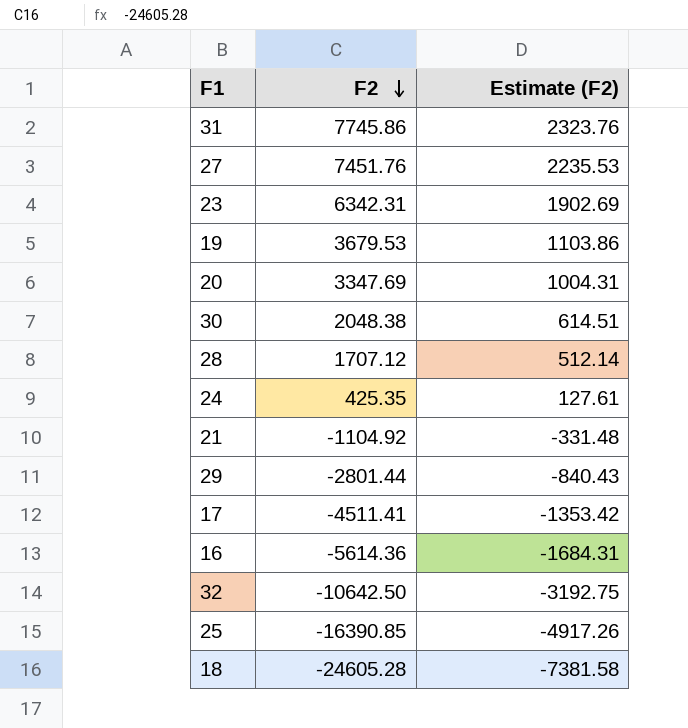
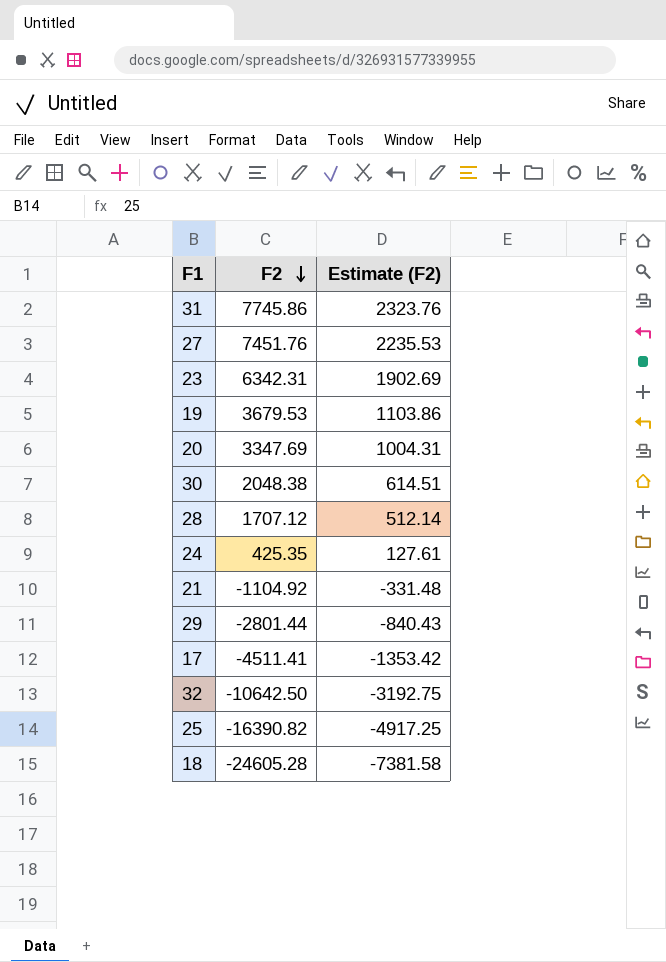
row 16: -5614.36 | -1684.31 -> none
25 | F2: -16390.85 -> -16390.82
25 | Estimate (F2): -4917.26 -> -4917.25

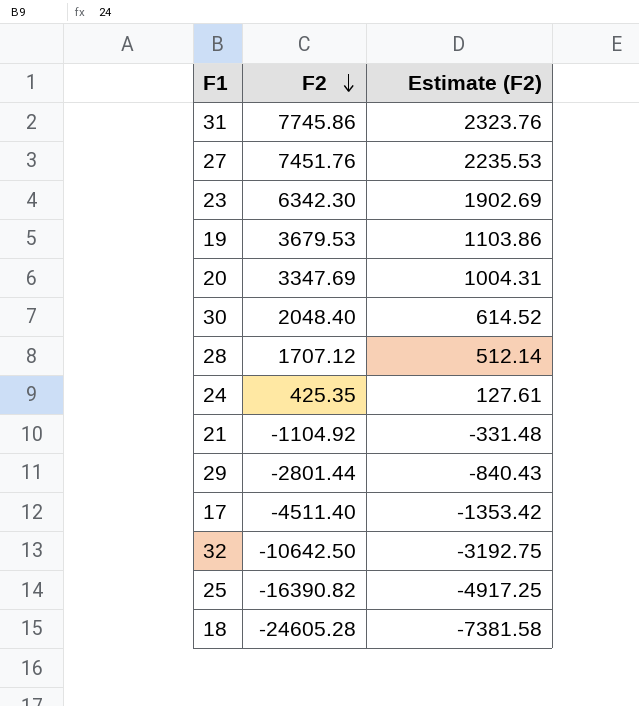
23 | F2: 6342.31 -> 6342.30
30 | F2: 2048.38 -> 2048.40
30 | Estimate (F2): 614.51 -> 614.52
17 | F2: -4511.41 -> -4511.40

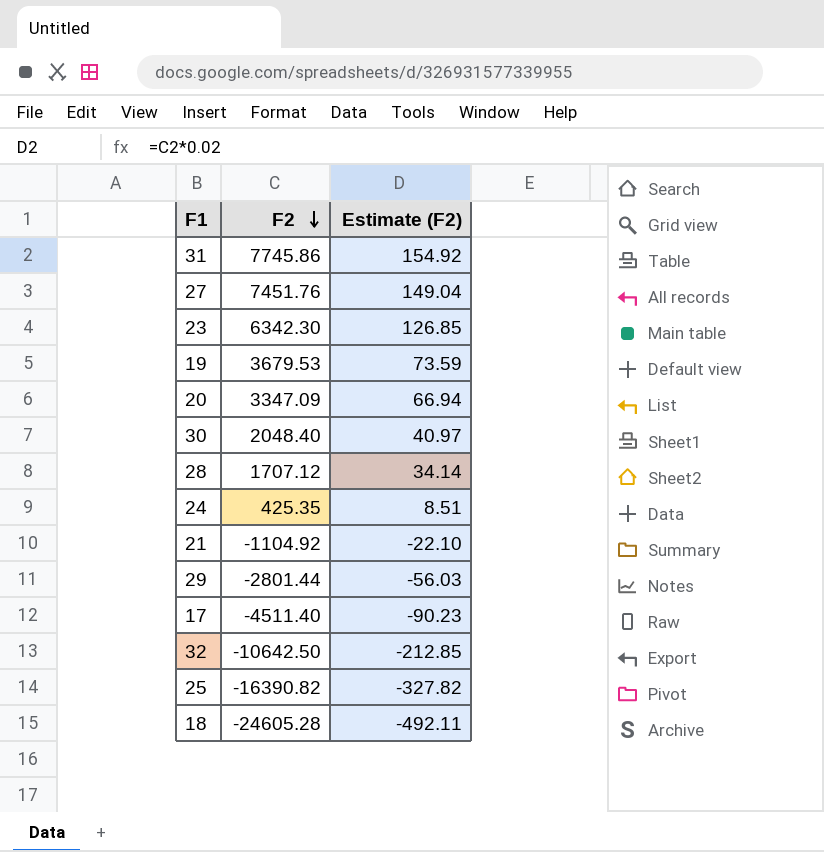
column Estimate (F2) | formula: [F2] * 0.3 -> [F2] * 0.02
20 | F2: 3347.69 -> 3347.09

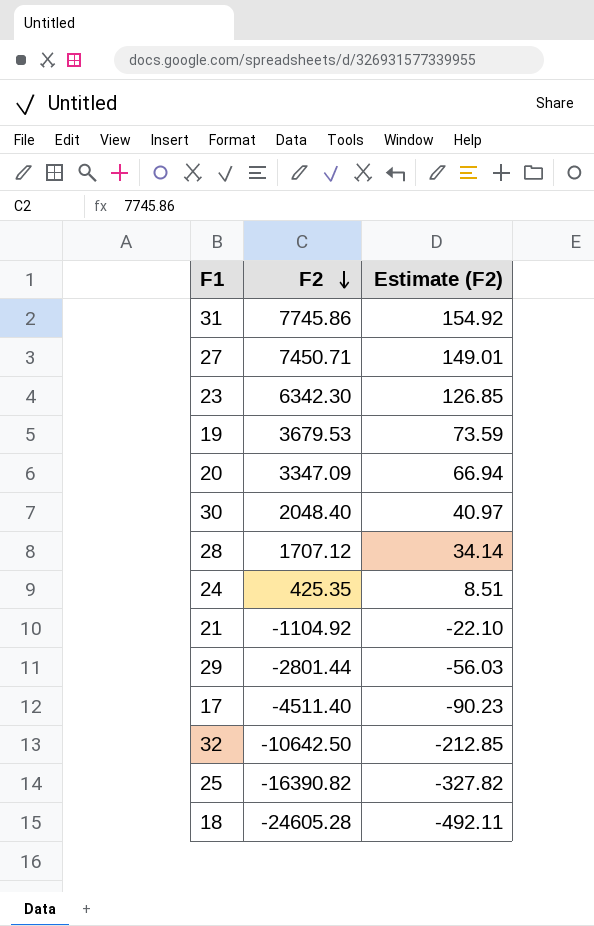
27 | F2: 7451.76 -> 7450.71
27 | Estimate (F2): 149.04 -> 149.01

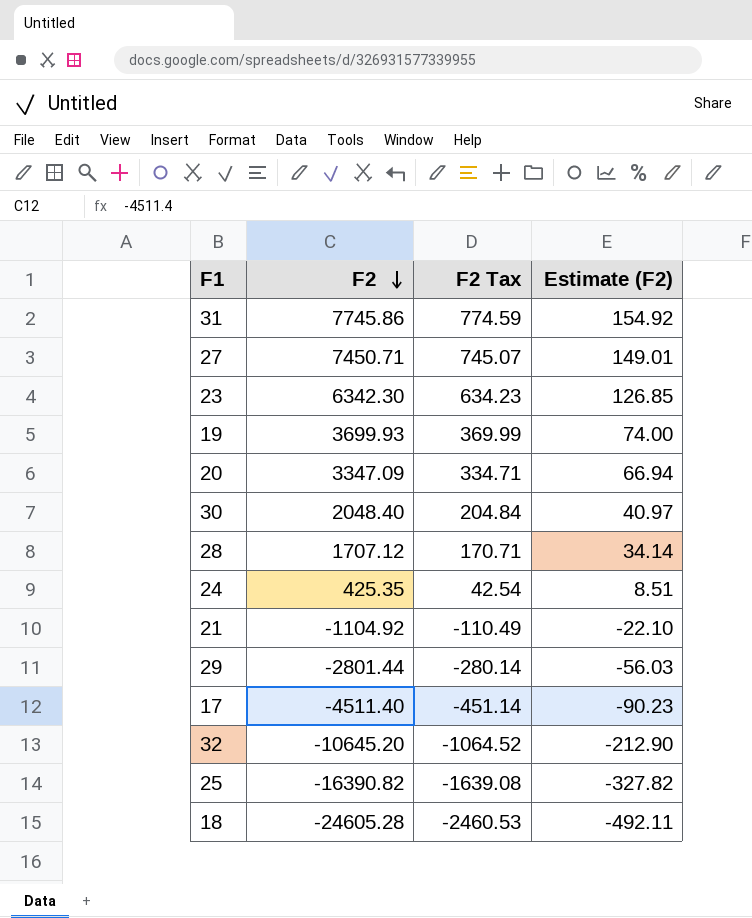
column F2 Tax | formula: none -> [F2] * 0.1
19 | F2: 3679.53 -> 3699.93
19 | Estimate (F2): 73.59 -> 74.00
32 | F2: -10642.50 -> -10645.20
32 | Estimate (F2): -212.85 -> -212.90

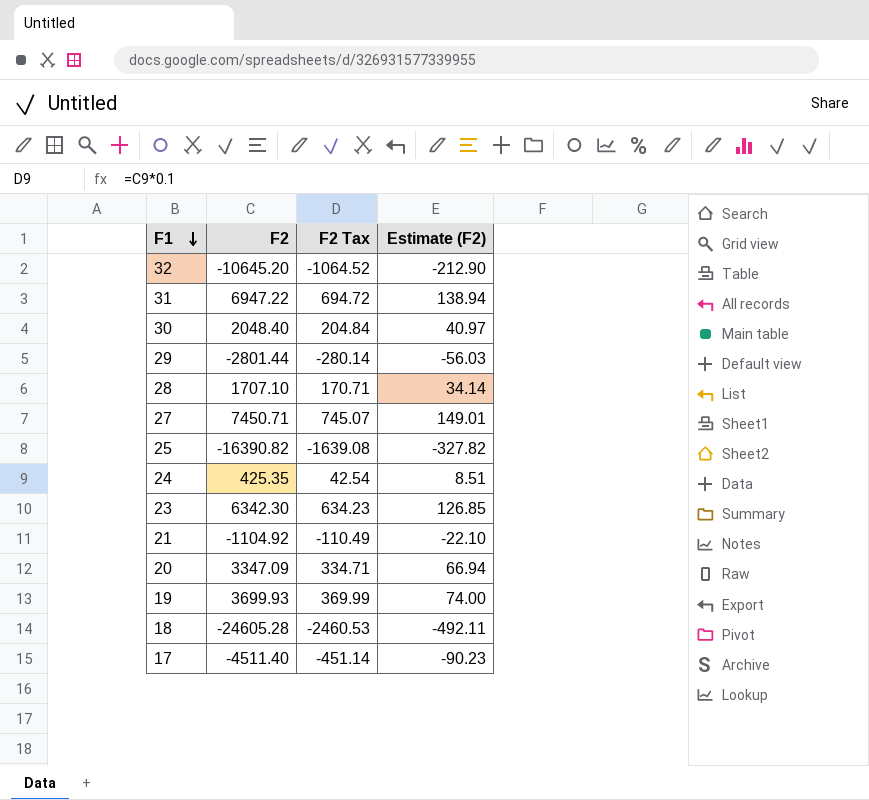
row order: F2 descending -> F1 descending
31 | F2: 7745.86 -> 6947.22
31 | F2 Tax: 774.59 -> 694.72
31 | Estimate (F2): 154.92 -> 138.94
28 | F2: 1707.12 -> 1707.10

